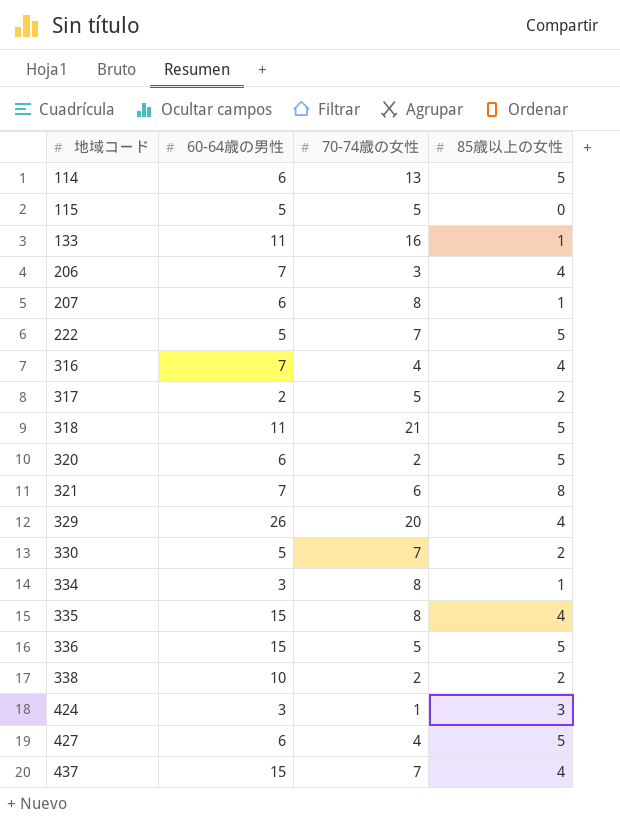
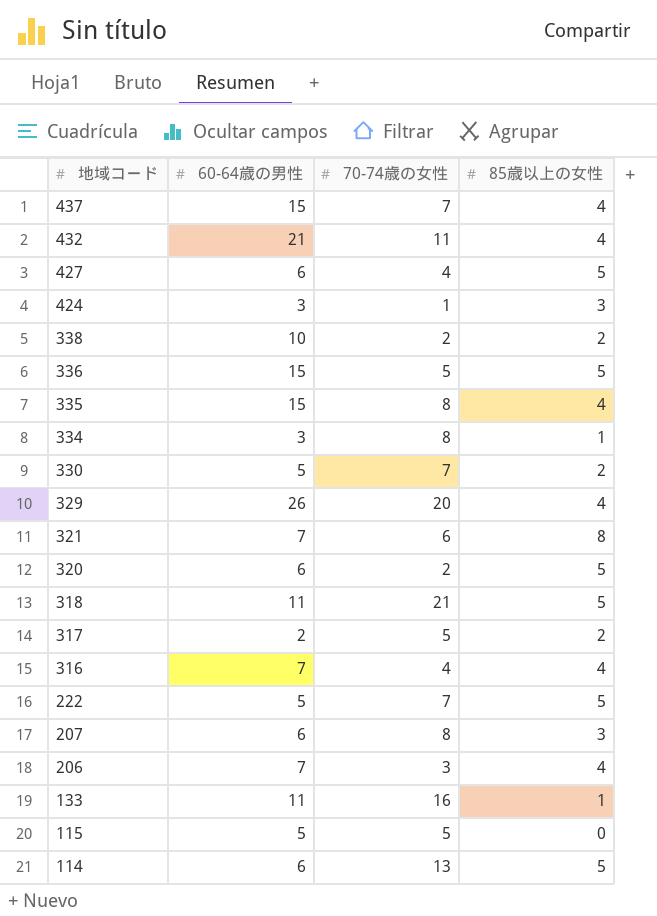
row order: 地域コード ascending -> 地域コード descending
row 432: none -> 21 | 11 | 4
207 | 85歳以上の女性: 1 -> 3

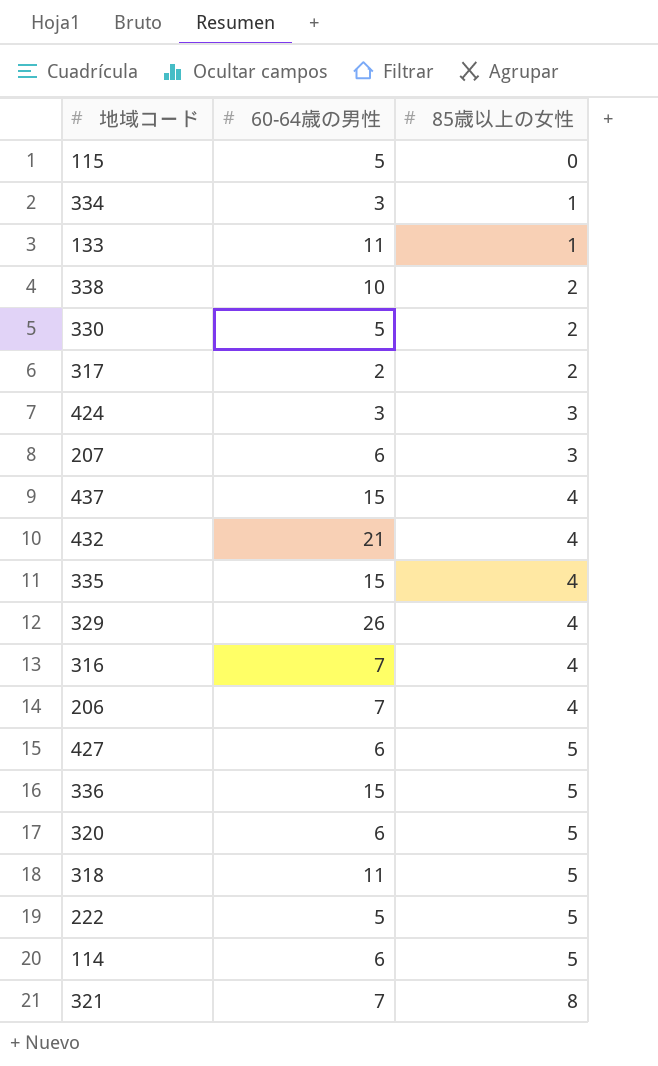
row order: 地域コード descending -> 85歳以上の女性 ascending
column 70-74歳の女性 | position: 3 -> none

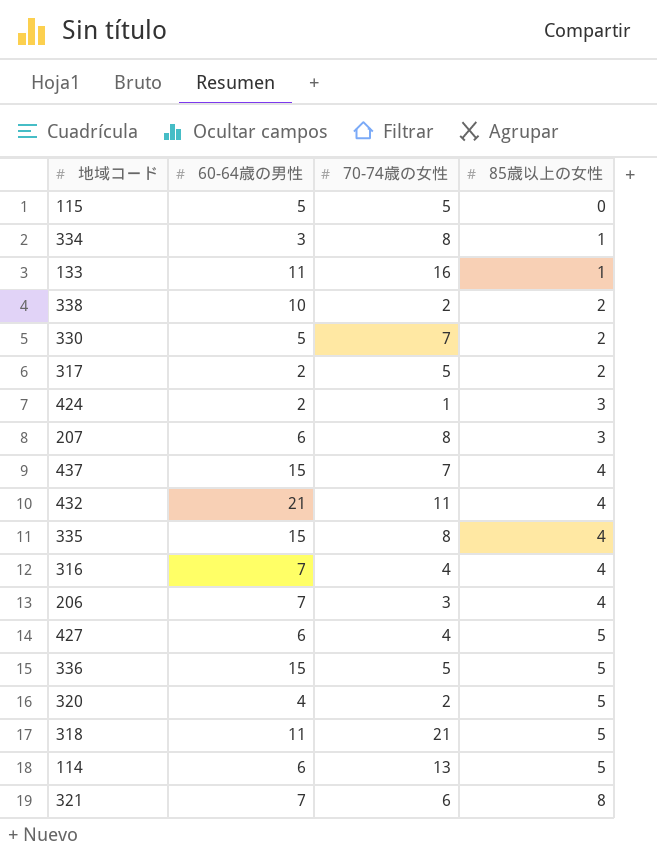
column 70-74歳の女性 | position: none -> 3
row 329: 26 | 4 -> none
row 222: 5 | 5 -> none
424 | 60-64歳の男性: 3 -> 2
320 | 60-64歳の男性: 6 -> 4

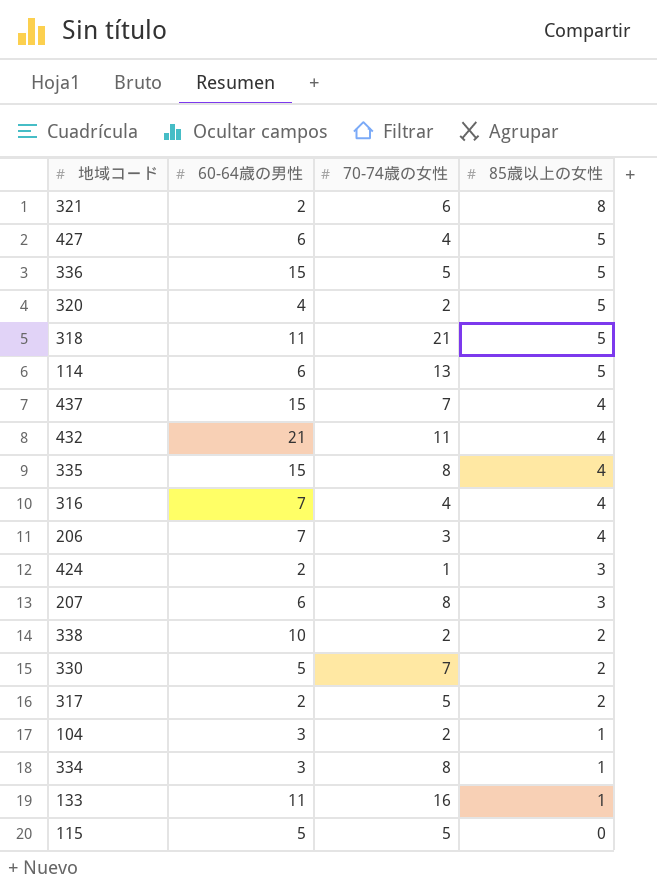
row order: 85歳以上の女性 ascending -> 85歳以上の女性 descending
321 | 60-64歳の男性: 7 -> 2
row 104: none -> 3 | 2 | 1

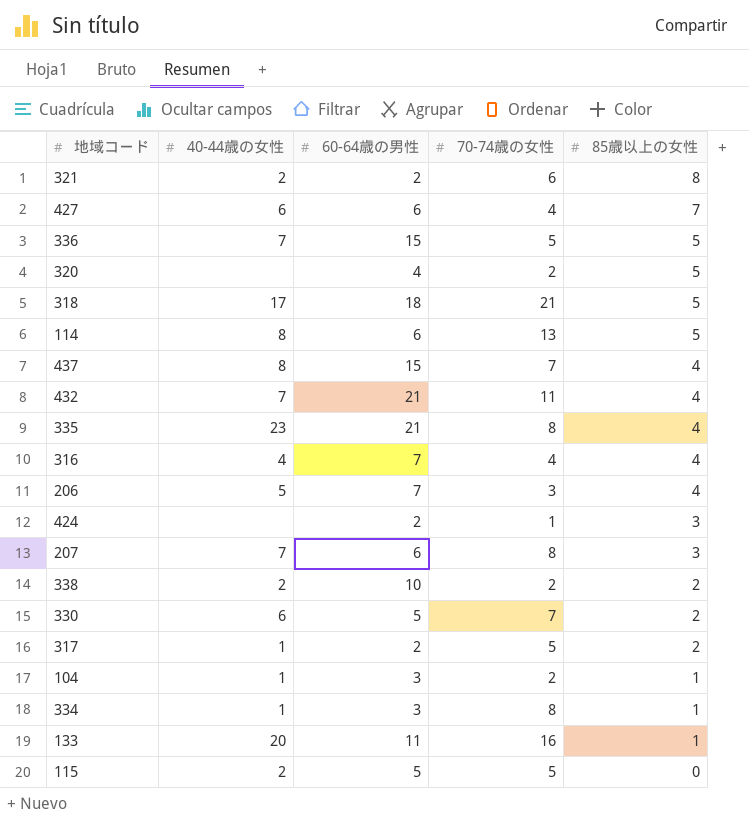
column 40-44歳の女性 | position: none -> 2
427 | 85歳以上の女性: 5 -> 7
318 | 60-64歳の男性: 11 -> 18
335 | 60-64歳の男性: 15 -> 21

